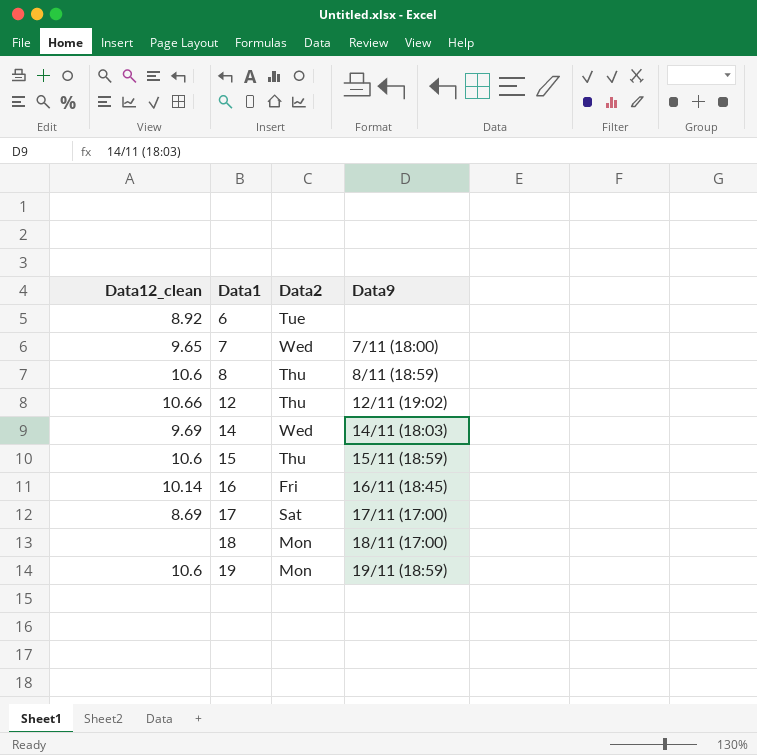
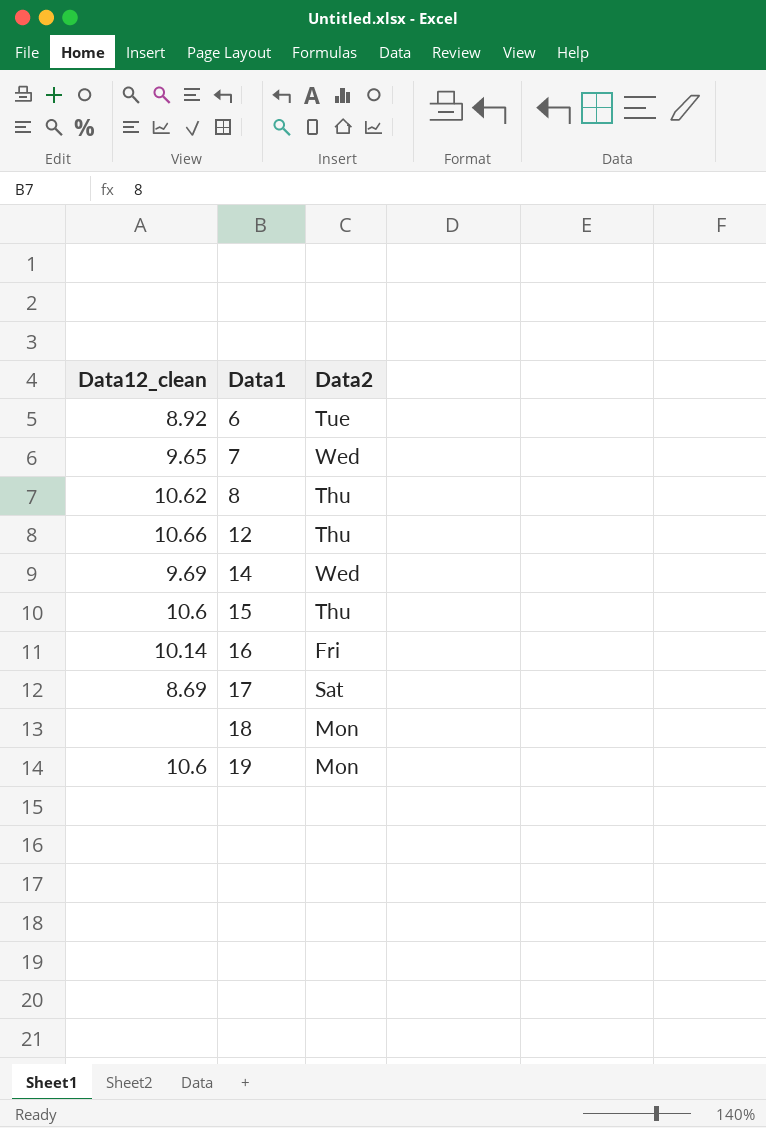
column Data9 | position: 4 -> none
8 | Data12_clean: 10.6 -> 10.62

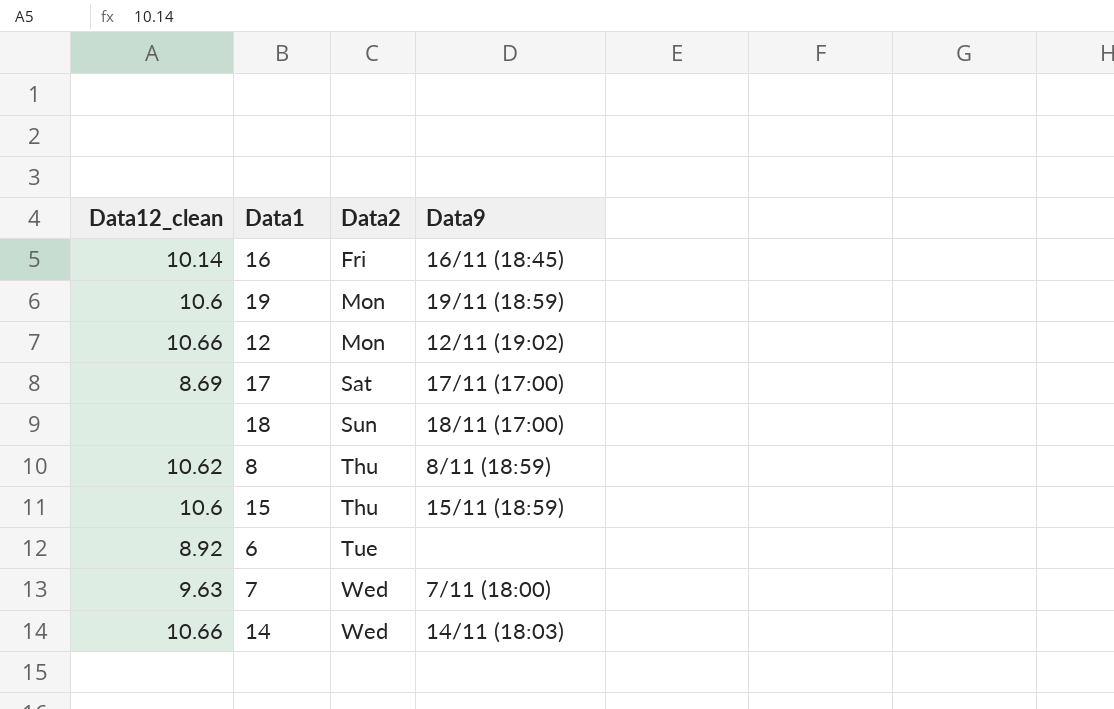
row order: Data1 ascending -> Data2 ascending
column Data9 | position: none -> 4
12 | Data2: Thu -> Mon
18 | Data2: Mon -> Sun
7 | Data12_clean: 9.65 -> 9.63
14 | Data12_clean: 9.69 -> 10.66

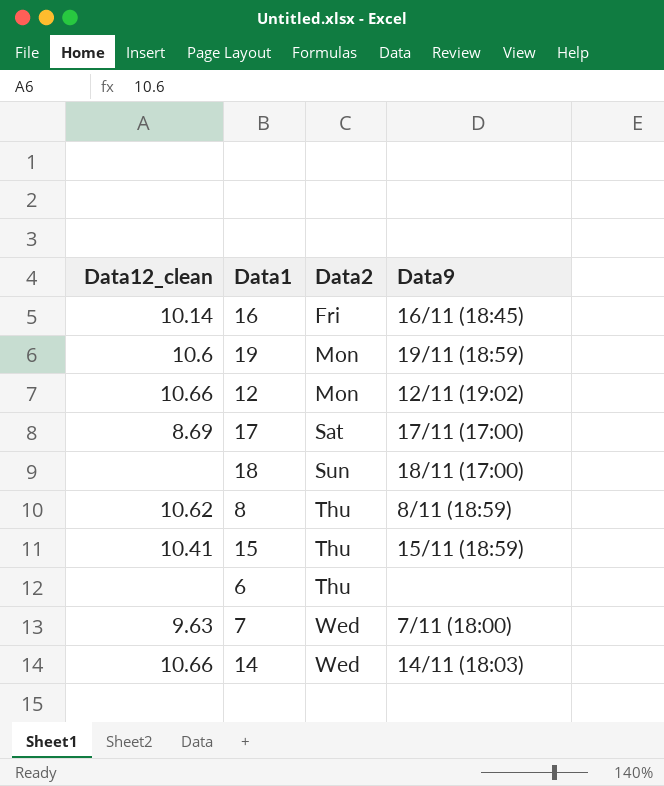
15 | Data12_clean: 10.6 -> 10.41
6 | Data12_clean: 8.92 -> none
6 | Data2: Tue -> Thu

